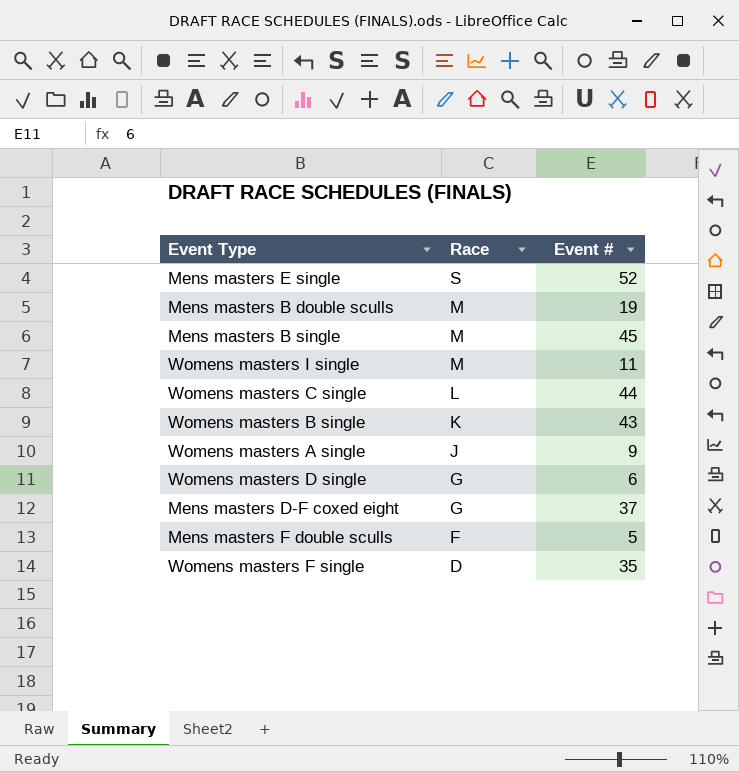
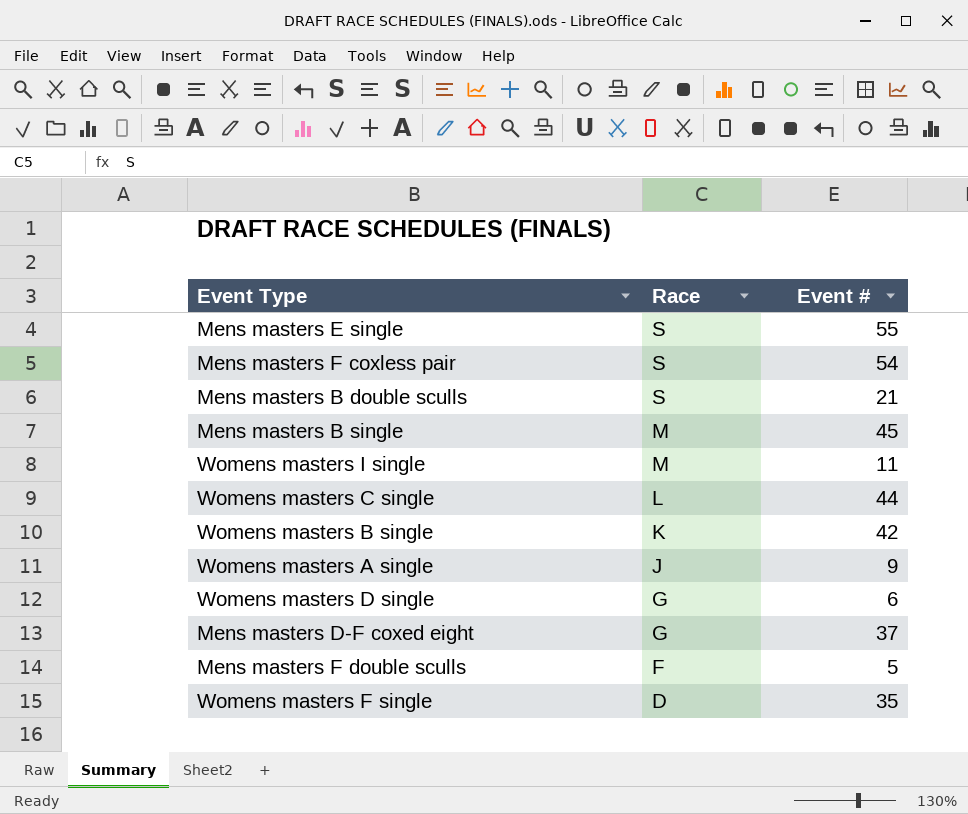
Mens masters E single | Event #: 52 -> 55
row Mens masters F coxless pair: none -> S | 54
Mens masters B double sculls | Race: M -> S
Mens masters B double sculls | Event #: 19 -> 21
Womens masters B single | Event #: 43 -> 42

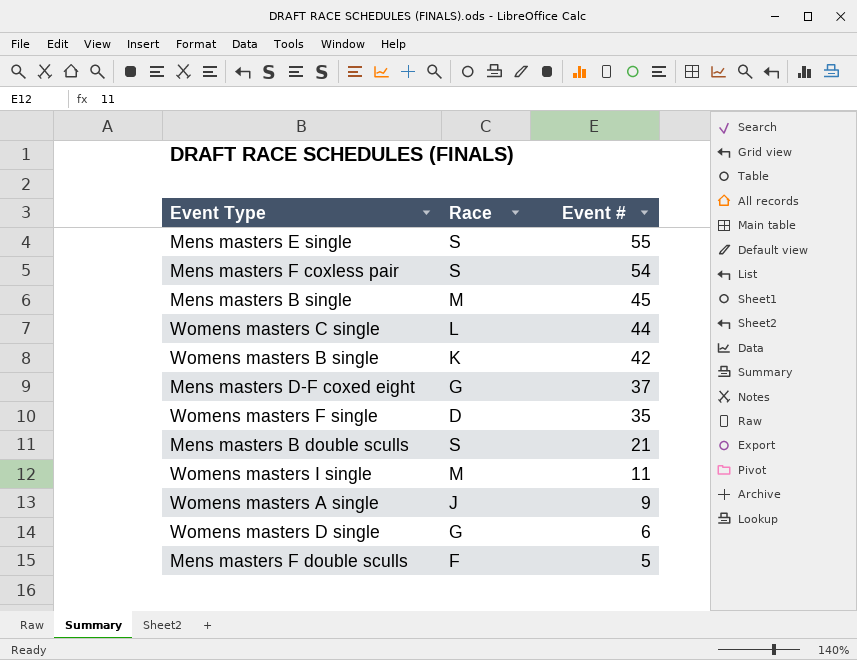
row order: Race descending -> Event # descending

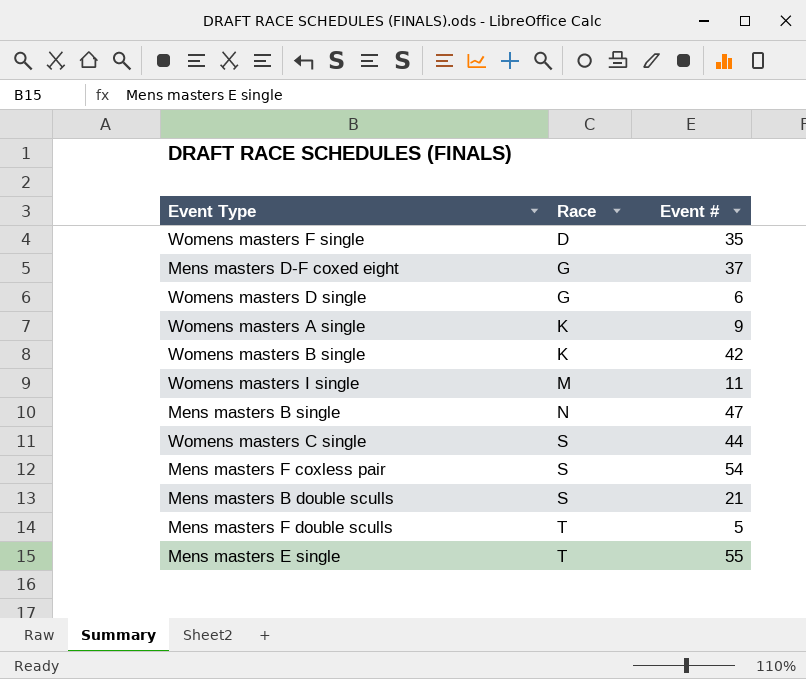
row order: Event # descending -> Race ascending
Womens masters A single | Race: J -> K
Mens masters B single | Race: M -> N
Mens masters B single | Event #: 45 -> 47
Womens masters C single | Race: L -> S
Mens masters F double sculls | Race: F -> T
Mens masters E single | Race: S -> T

